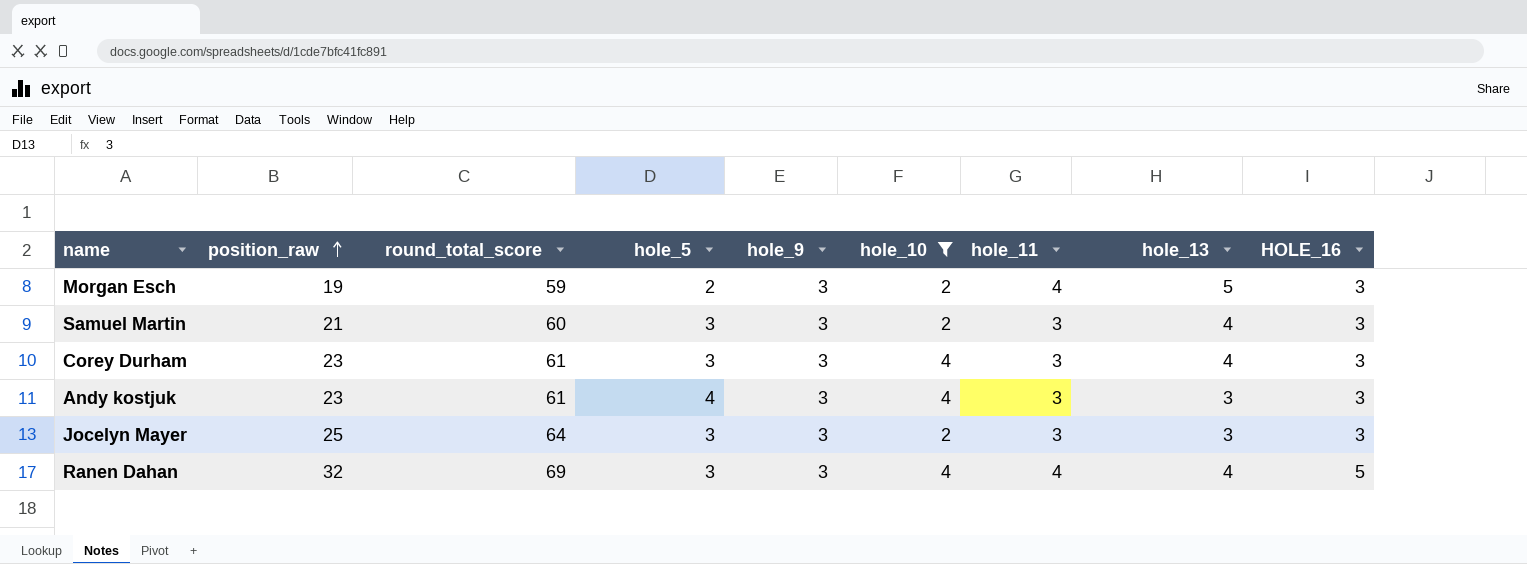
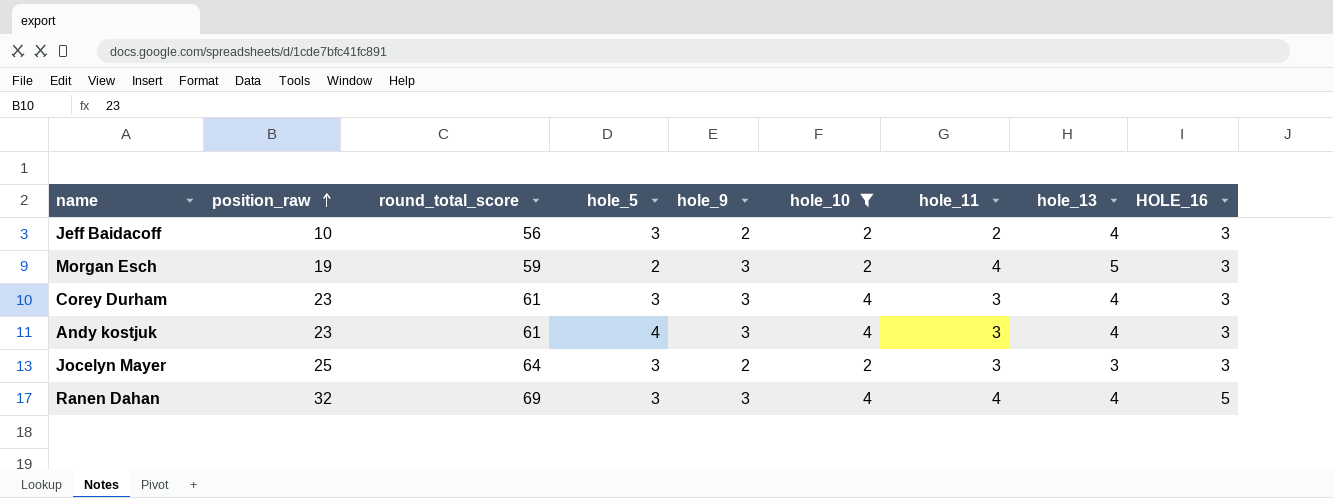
row Samuel Martin: 21 | 60 | 3 | 3 | 2 | 3 | 4 | 3 -> none
row Jeff Baidacoff: none -> 10 | 56 | 3 | 2 | 2 | 2 | 4 | 3
Andy kostjuk | hole_13: 3 -> 4
Jocelyn Mayer | hole_9: 3 -> 2

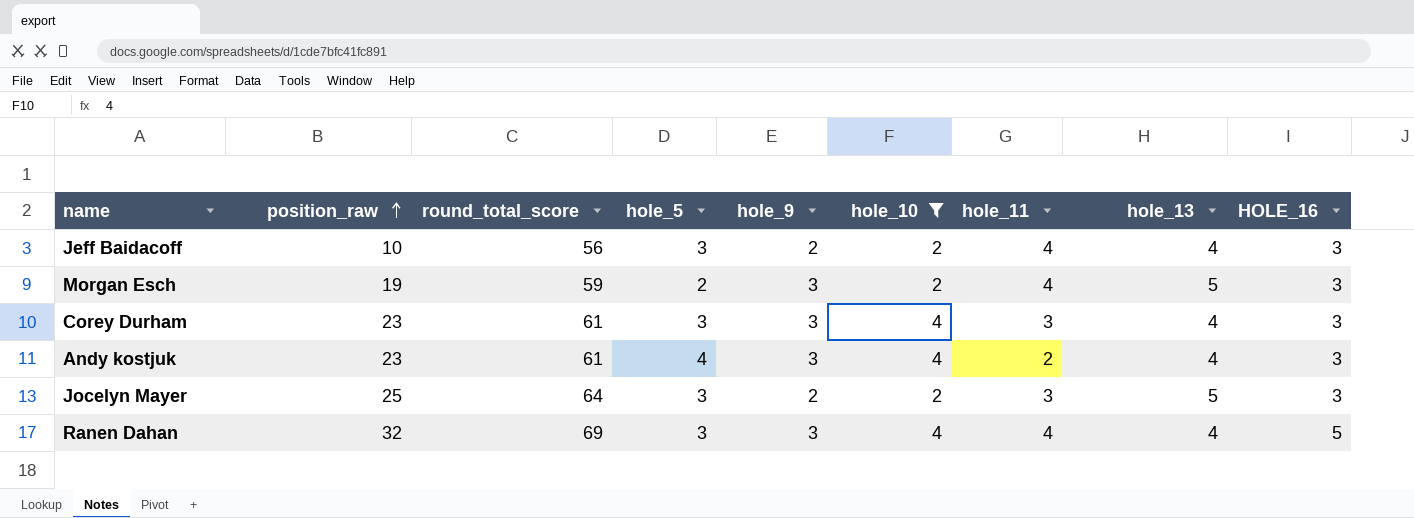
Jeff Baidacoff | hole_11: 2 -> 4
Andy kostjuk | hole_11: 3 -> 2
Jocelyn Mayer | hole_13: 3 -> 5

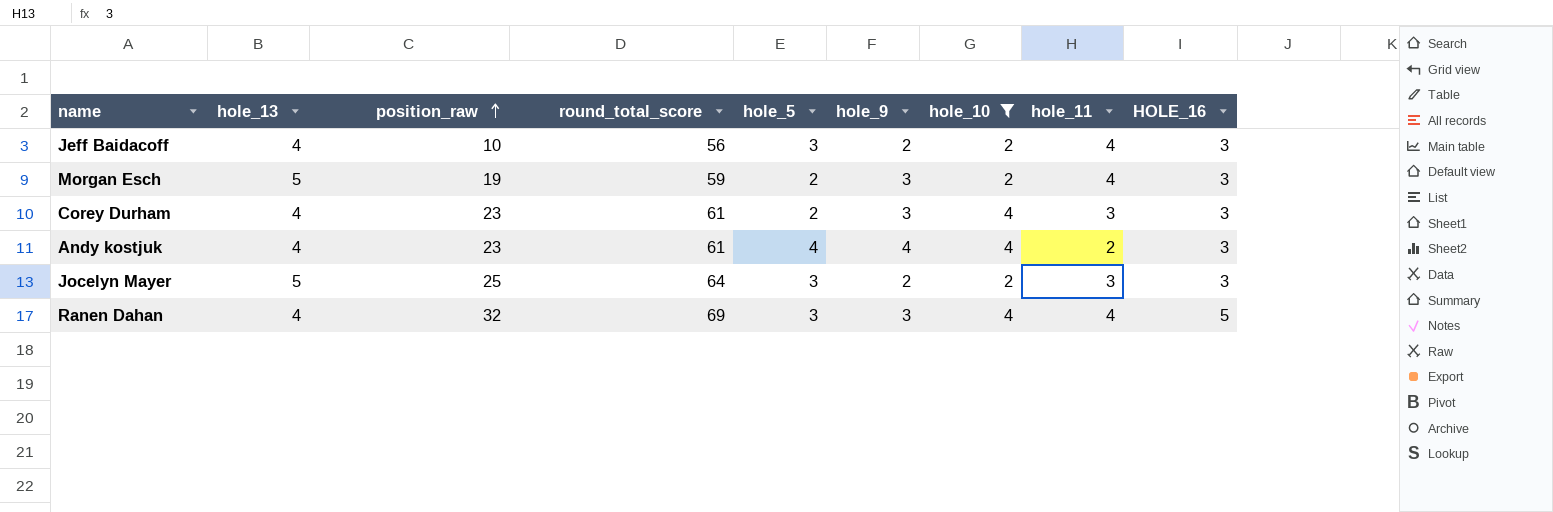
column hole_13 | position: 8 -> 2
Corey Durham | hole_5: 3 -> 2
Andy kostjuk | hole_9: 3 -> 4

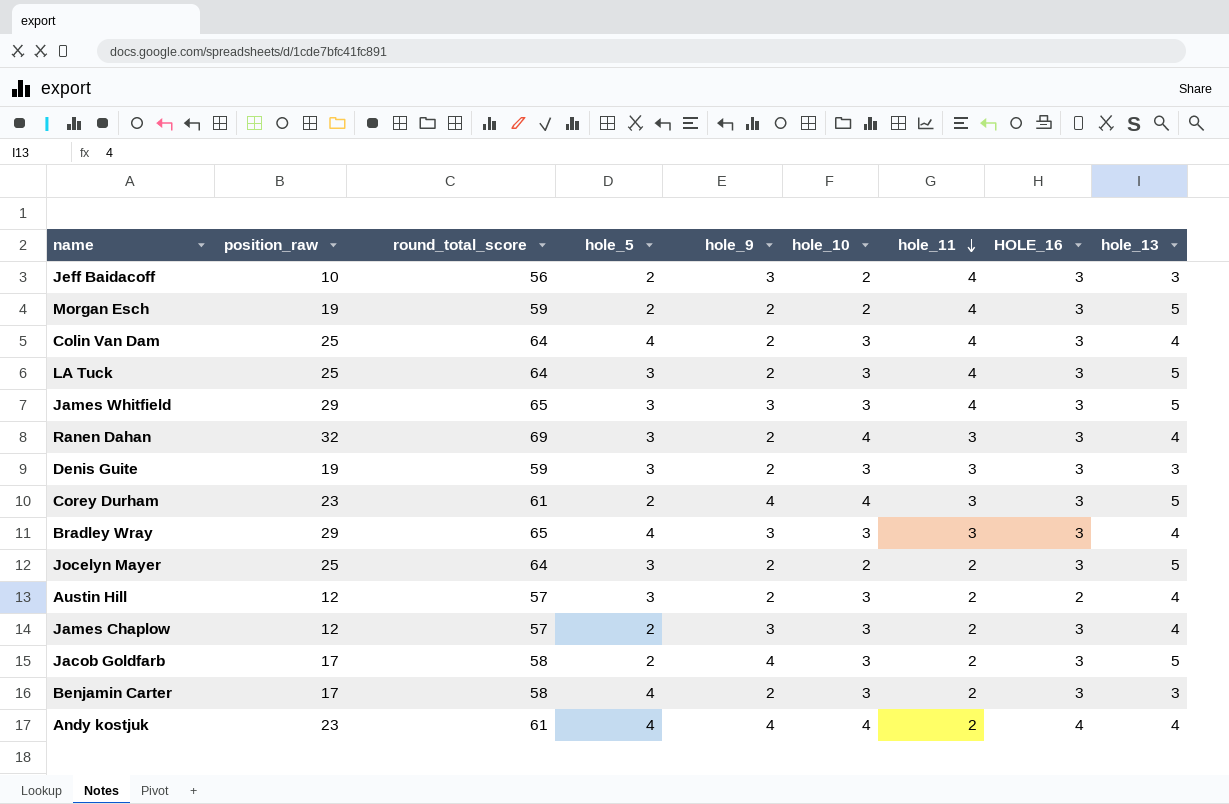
filter: hole_10 != 3 -> none
row order: position_raw ascending -> hole_11 descending
column hole_13 | position: 2 -> 9
Jeff Baidacoff | hole_5: 3 -> 2
Jeff Baidacoff | hole_9: 2 -> 3
Jeff Baidacoff | hole_13: 4 -> 3
Morgan Esch | hole_9: 3 -> 2
Ranen Dahan | hole_9: 3 -> 2
Ranen Dahan | hole_11: 4 -> 3
Ranen Dahan | HOLE_16: 5 -> 3
Corey Durham | hole_9: 3 -> 4
Corey Durham | hole_13: 4 -> 5
Jocelyn Mayer | hole_11: 3 -> 2
Andy kostjuk | HOLE_16: 3 -> 4

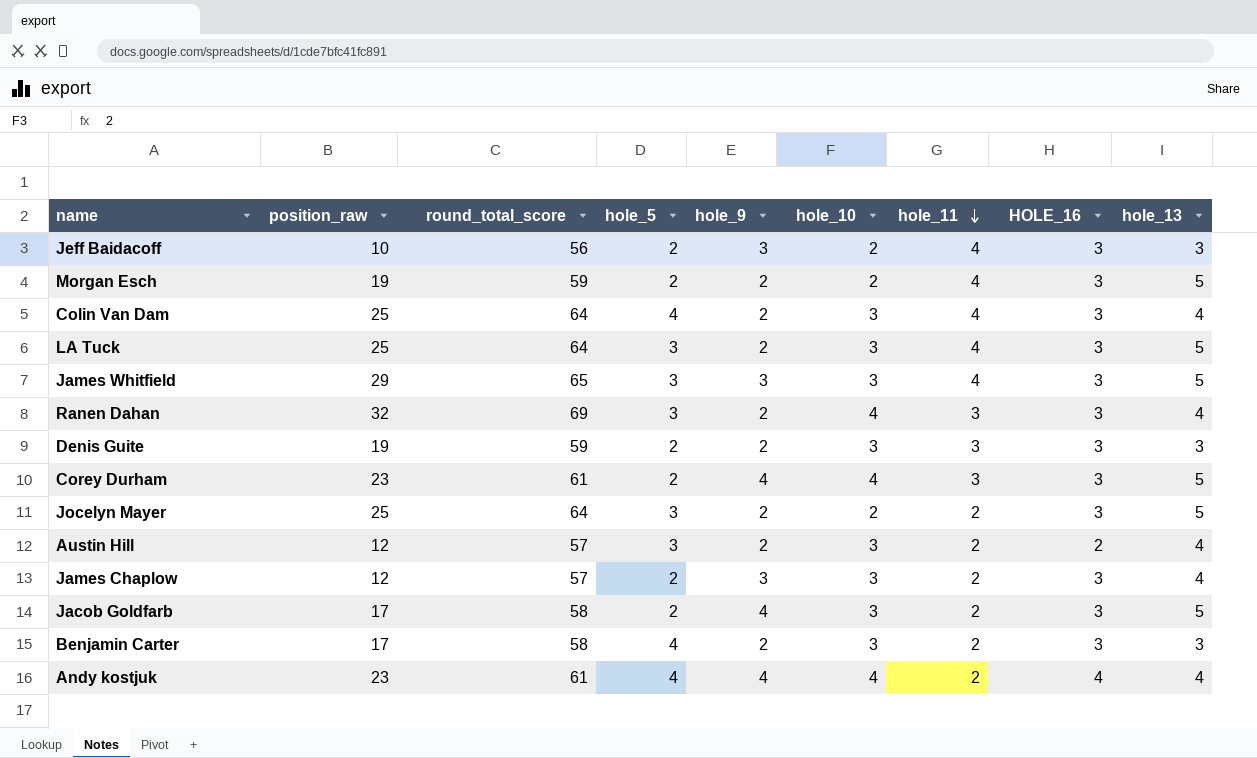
row Bradley Wray: 29 | 65 | 4 | 3 | 3 | 3 | 3 | 4 -> none
Denis Guite | hole_5: 3 -> 2

